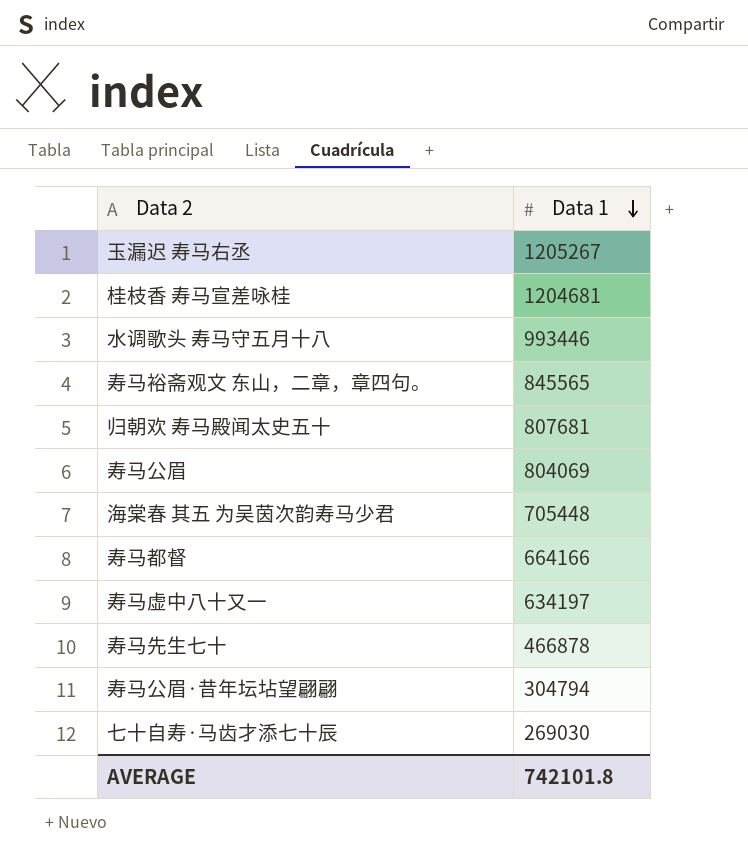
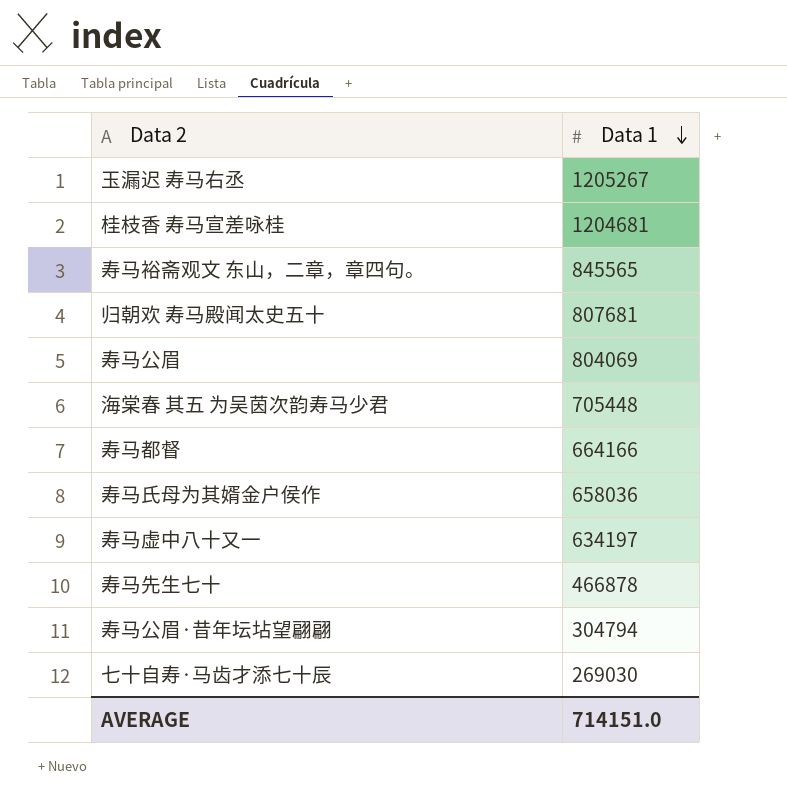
row 水调歌头 寿马守五月十八: 993446 -> none
row 寿马氏母为其婿金户侯作: none -> 658036
AVERAGE | Data 1: 742101.8 -> 714151.0

